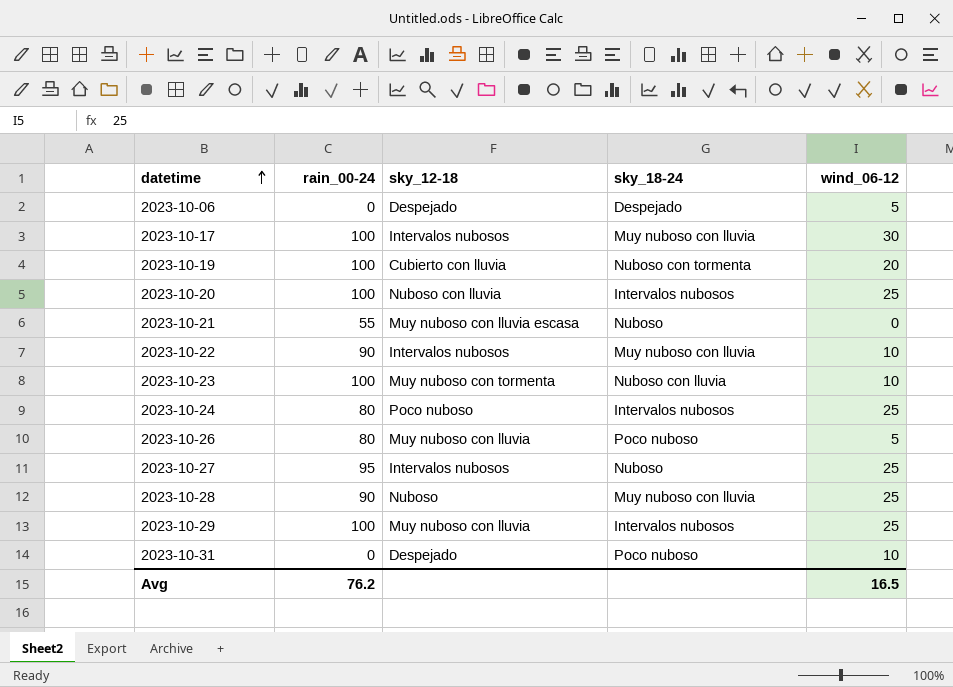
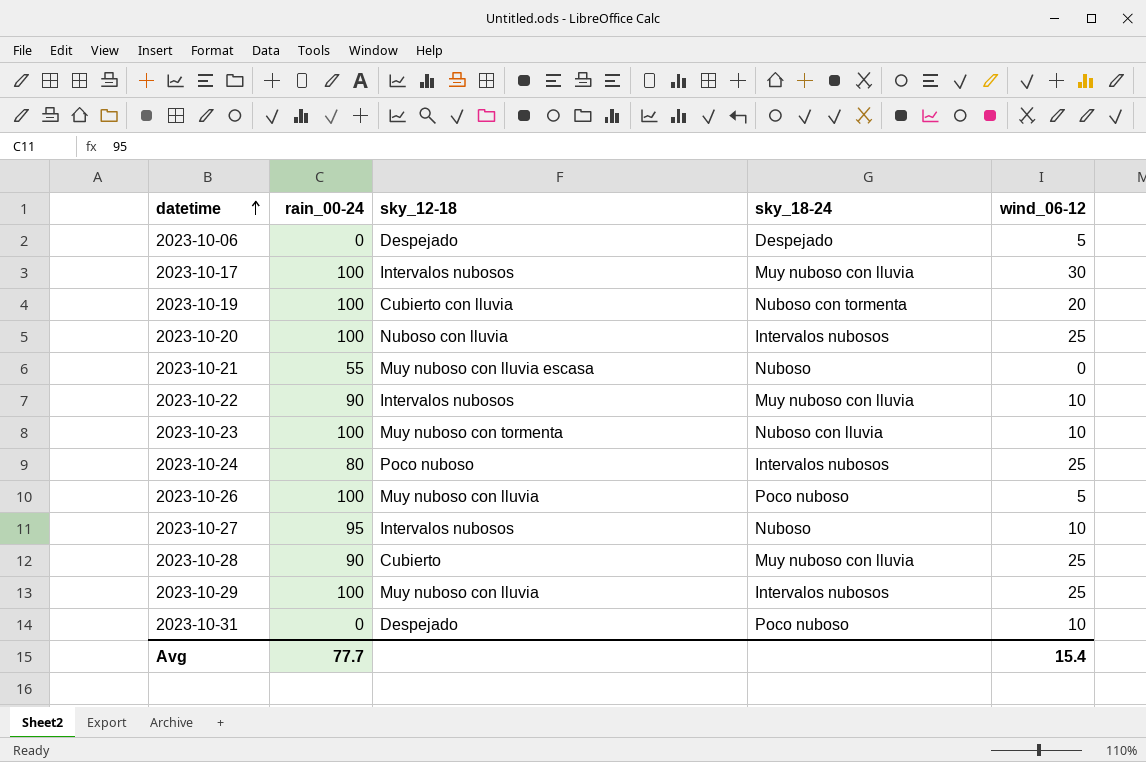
2023-10-26 | rain_00-24: 80 -> 100
2023-10-27 | wind_06-12: 25 -> 10
2023-10-28 | sky_12-18: Nuboso -> Cubierto
Avg | rain_00-24: 76.2 -> 77.7
Avg | wind_06-12: 16.5 -> 15.4

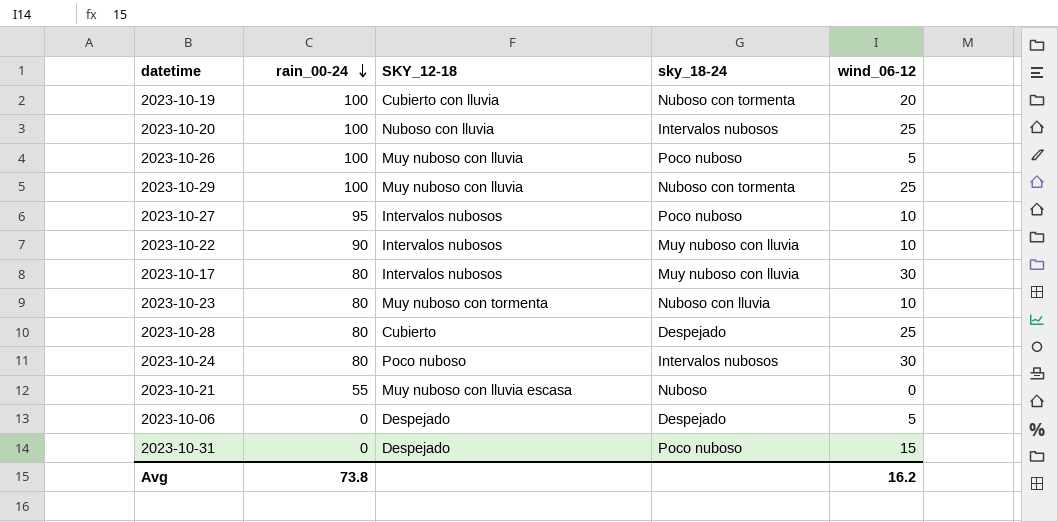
row order: datetime ascending -> rain_00-24 descending
column name: sky_12-18 -> SKY_12-18
2023-10-29 | sky_18-24: Intervalos nubosos -> Nuboso con tormenta
2023-10-27 | sky_18-24: Nuboso -> Poco nuboso
2023-10-17 | rain_00-24: 100 -> 80
2023-10-23 | rain_00-24: 100 -> 80
2023-10-28 | rain_00-24: 90 -> 80
2023-10-28 | sky_18-24: Muy nuboso con lluvia -> Despejado
2023-10-24 | wind_06-12: 25 -> 30
2023-10-31 | wind_06-12: 10 -> 15
Avg | rain_00-24: 77.7 -> 73.8
Avg | wind_06-12: 15.4 -> 16.2

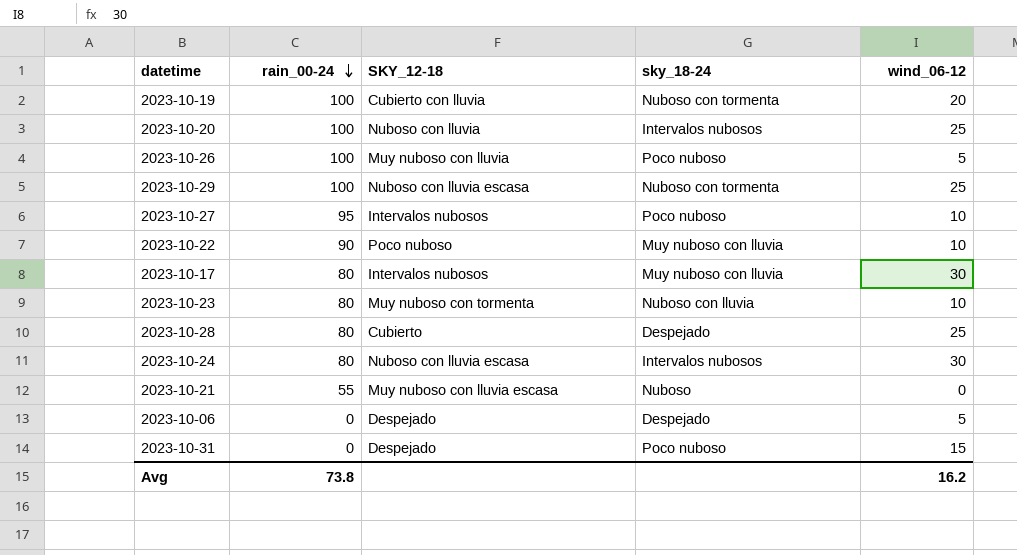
2023-10-29 | SKY_12-18: Muy nuboso con lluvia -> Nuboso con lluvia escasa
2023-10-22 | SKY_12-18: Intervalos nubosos -> Poco nuboso
2023-10-24 | SKY_12-18: Poco nuboso -> Nuboso con lluvia escasa

